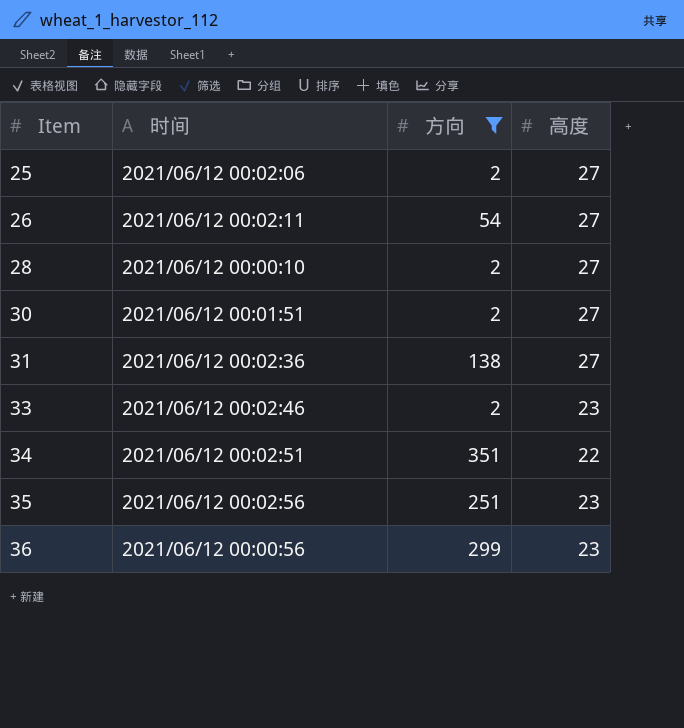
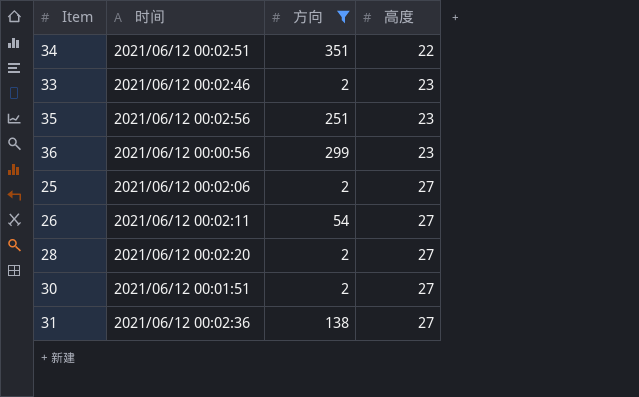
row order: Item ascending -> 高度 ascending
28 | 时间: 2021/06/12 00:00:10 -> 2021/06/12 00:02:20

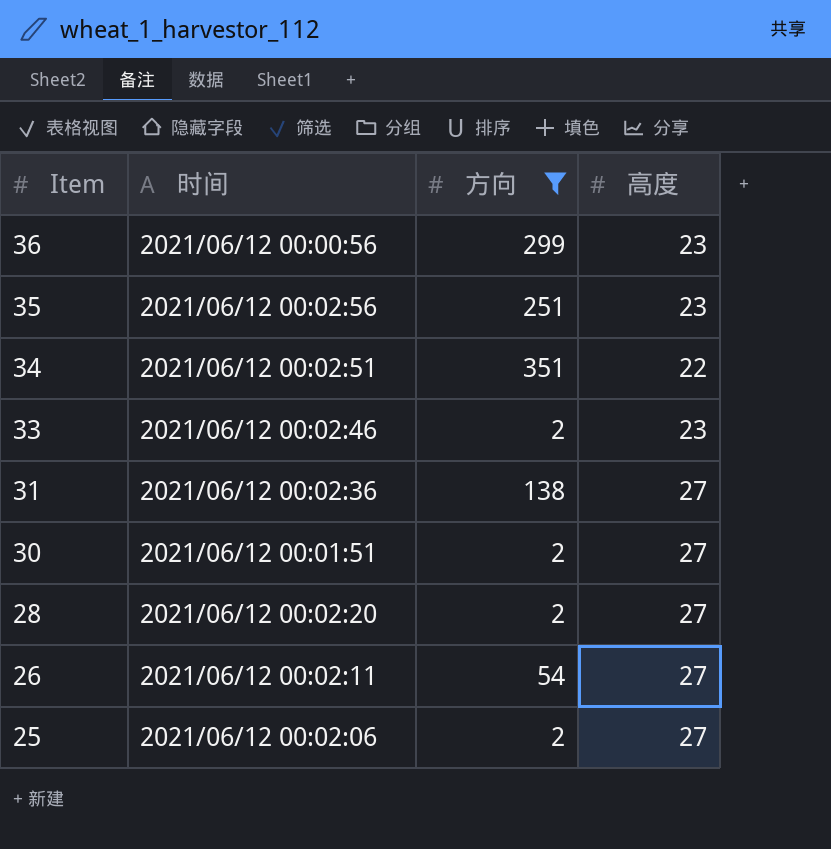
row order: 高度 ascending -> Item descending

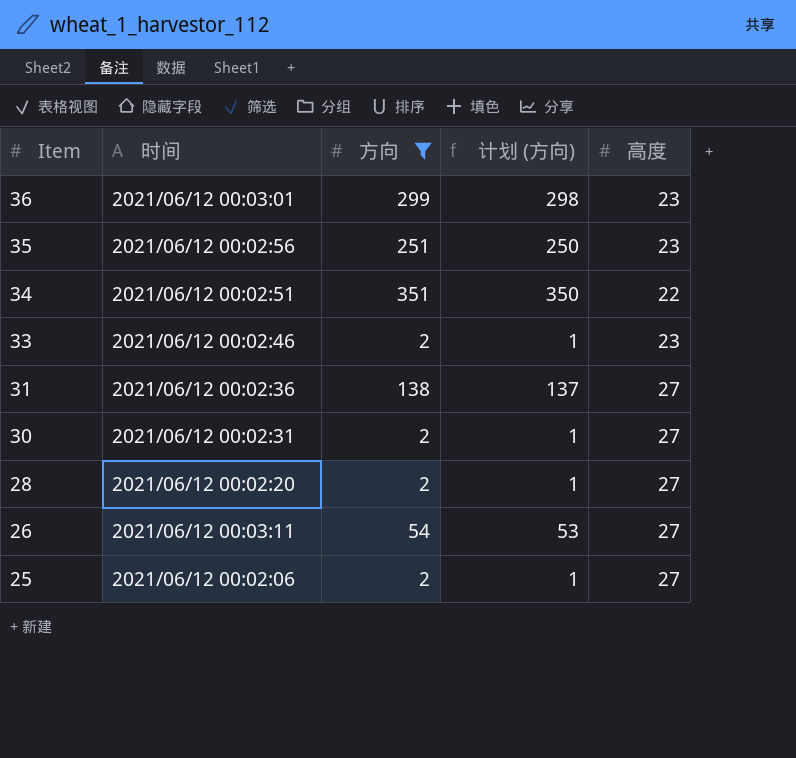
column 计划 (方向) | formula: none -> [方向] - 1
36 | 时间: 2021/06/12 00:00:56 -> 2021/06/12 00:03:01
30 | 时间: 2021/06/12 00:01:51 -> 2021/06/12 00:02:31
26 | 时间: 2021/06/12 00:02:11 -> 2021/06/12 00:03:11

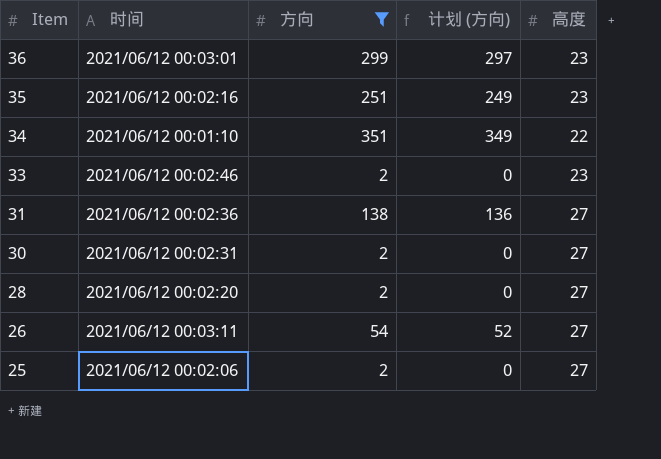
column 计划 (方向) | formula: [方向] - 1 -> [方向] - 2
35 | 时间: 2021/06/12 00:02:56 -> 2021/06/12 00:02:16
34 | 时间: 2021/06/12 00:02:51 -> 2021/06/12 00:01:10

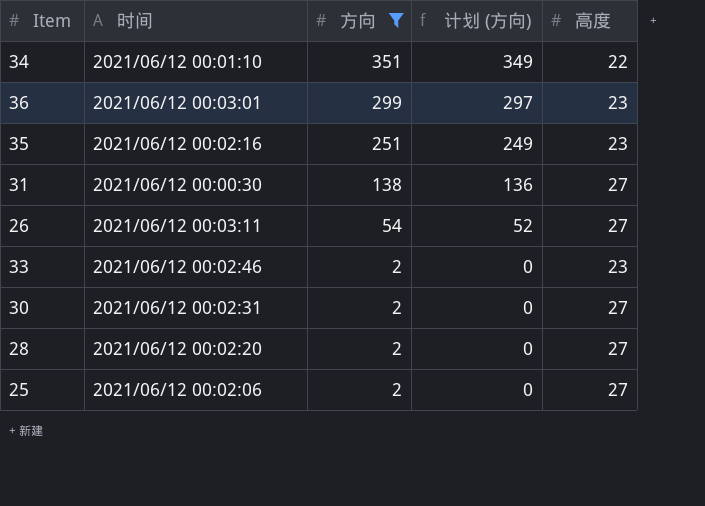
row order: Item descending -> 方向 descending
31 | 时间: 2021/06/12 00:02:36 -> 2021/06/12 00:00:30

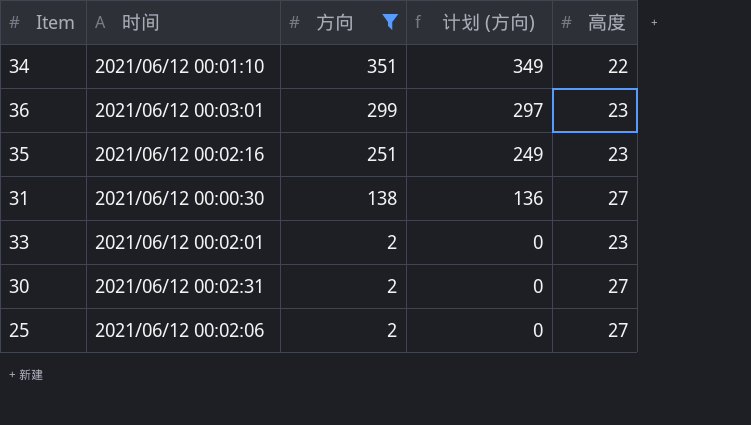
row 26: 2021/06/12 00:03:11 | 54 | 52 | 27 -> none
row 28: 2021/06/12 00:02:20 | 2 | 0 | 27 -> none
33 | 时间: 2021/06/12 00:02:46 -> 2021/06/12 00:02:01

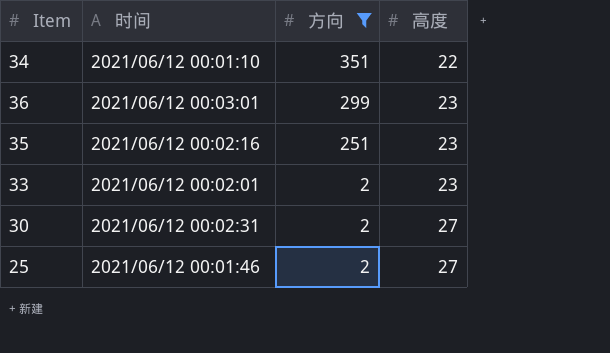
column 计划 (方向) | formula: [方向] - 2 -> none
row 31: 2021/06/12 00:00:30 | 138 | 136 | 27 -> none
25 | 时间: 2021/06/12 00:02:06 -> 2021/06/12 00:01:46

